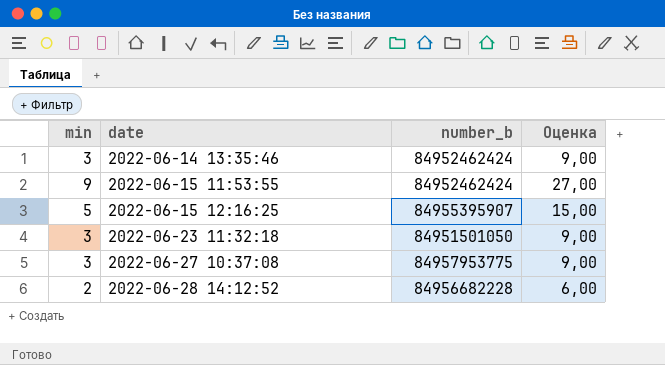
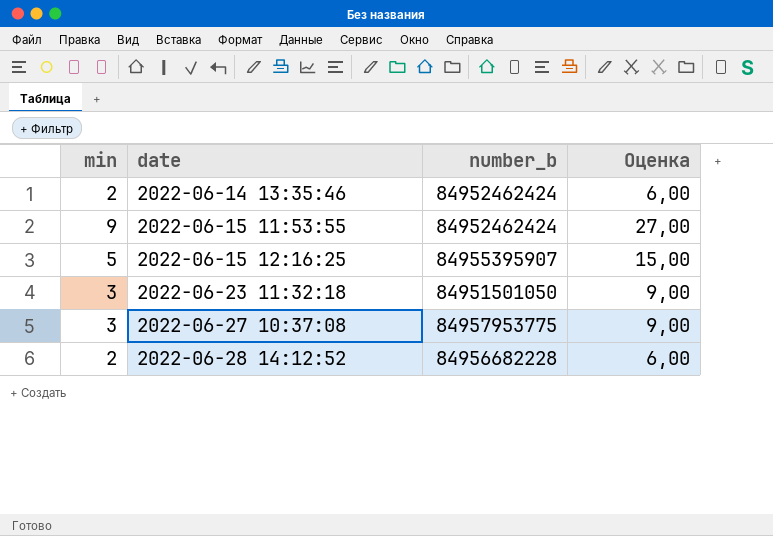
2022-06-14 13:35:46 | min: 3 -> 2
2022-06-14 13:35:46 | Оценка: 9,00 -> 6,00

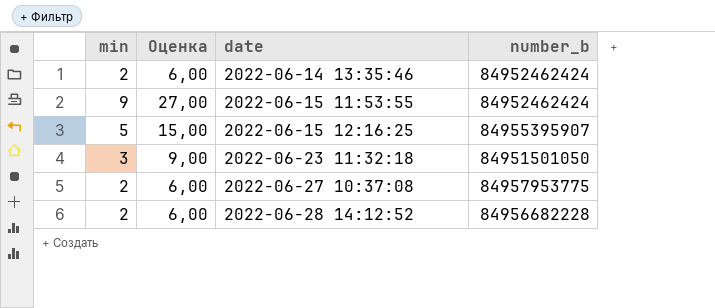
column Оценка | position: 4 -> 2
2022-06-27 10:37:08 | min: 3 -> 2
2022-06-27 10:37:08 | Оценка: 9,00 -> 6,00

